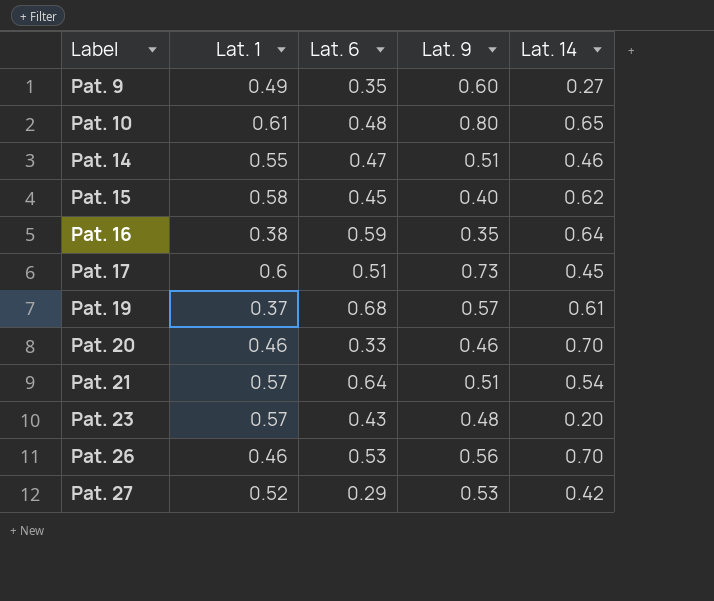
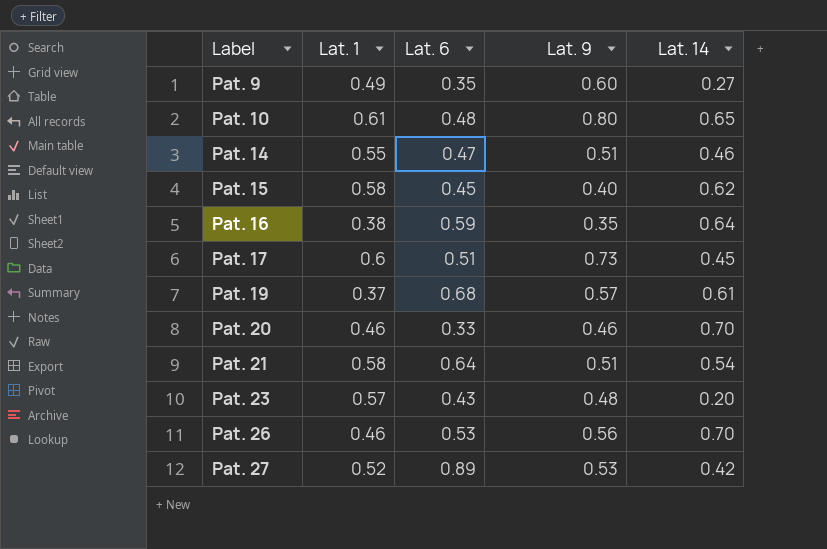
Pat. 21 | Lat. 1: 0.57 -> 0.58
Pat. 27 | Lat. 6: 0.29 -> 0.89

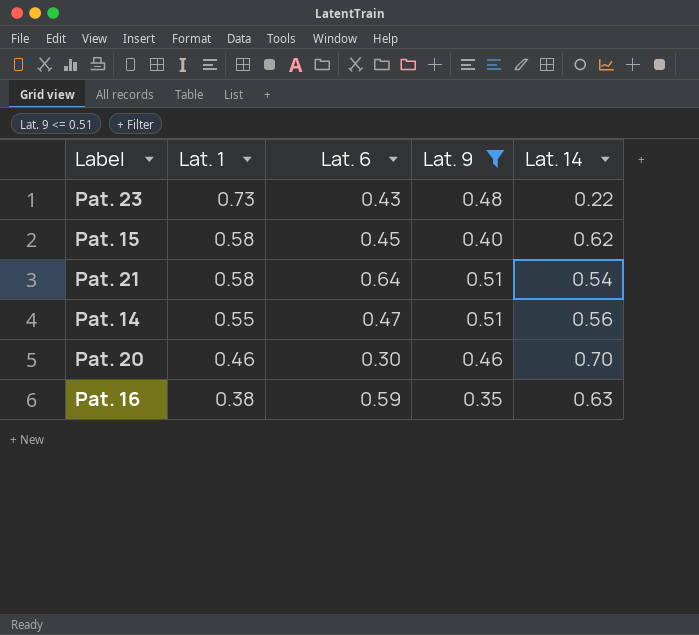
filter: none -> Lat. 9 <= 0.51
row order: Label ascending -> Lat. 1 descending
Pat. 23 | Lat. 1: 0.57 -> 0.73
Pat. 23 | Lat. 14: 0.20 -> 0.22
Pat. 14 | Lat. 14: 0.46 -> 0.56
Pat. 20 | Lat. 6: 0.33 -> 0.30
Pat. 16 | Lat. 14: 0.64 -> 0.63

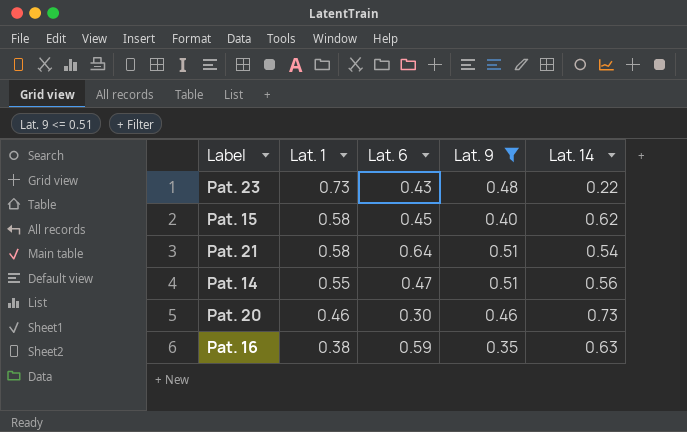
Pat. 20 | Lat. 14: 0.70 -> 0.73

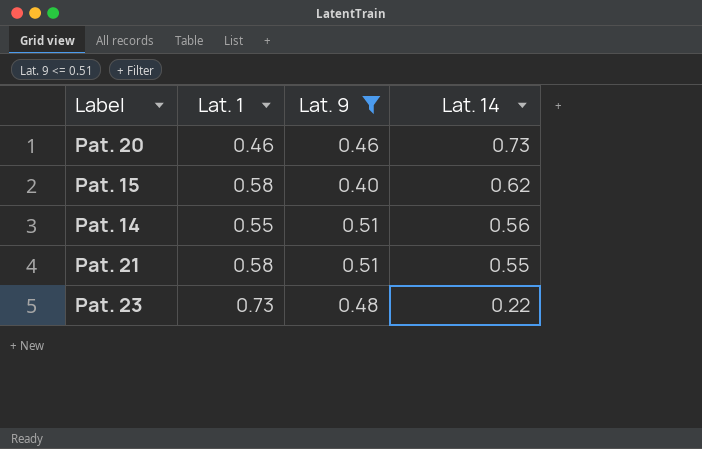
row order: Lat. 1 descending -> Lat. 14 descending
column Lat. 6 | position: 3 -> none
row Pat. 16: 0.38 | 0.59 | 0.35 | 0.63 -> none
Pat. 21 | Lat. 14: 0.54 -> 0.55

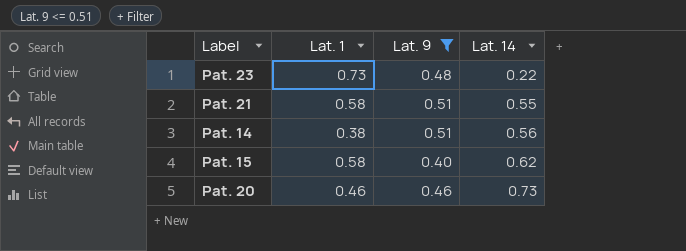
row order: Lat. 14 descending -> Lat. 14 ascending
Pat. 14 | Lat. 1: 0.55 -> 0.38

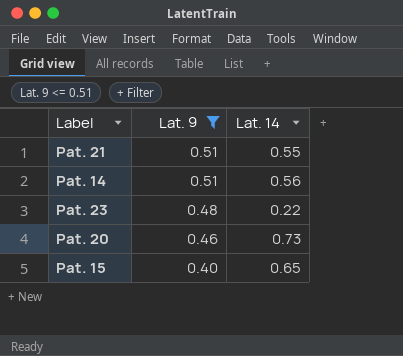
row order: Lat. 14 ascending -> Lat. 9 descending
column Lat. 1 | position: 2 -> none
Pat. 15 | Lat. 14: 0.62 -> 0.65

